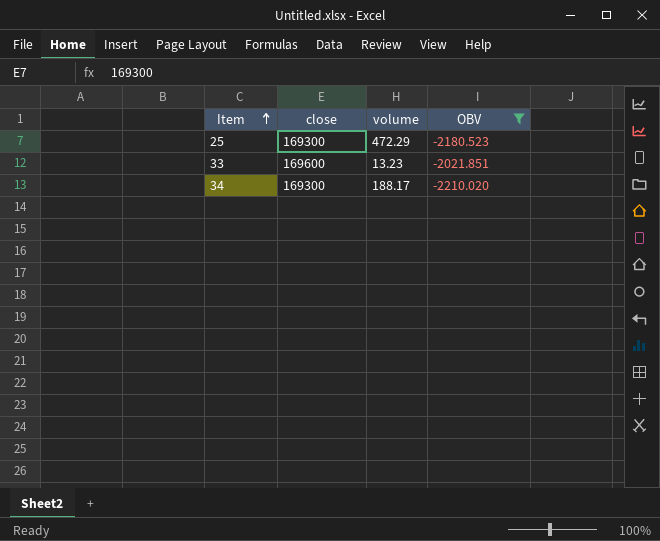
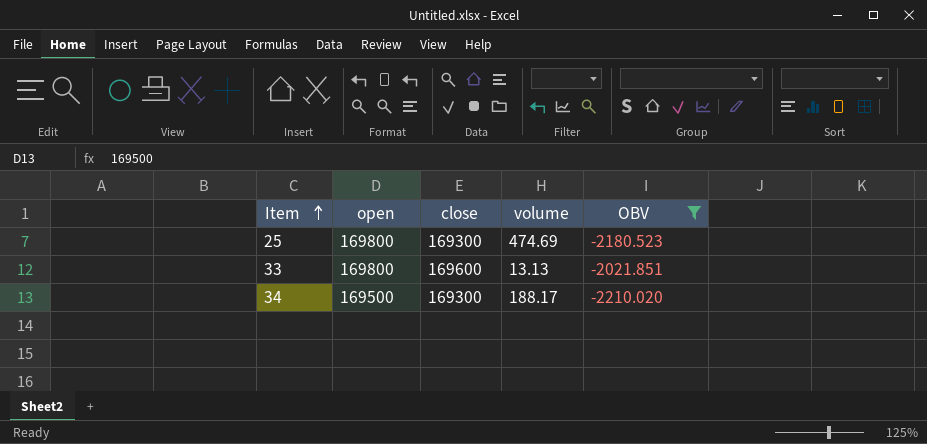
column open | position: none -> 2
25 | volume: 472.29 -> 474.69
33 | volume: 13.23 -> 13.13

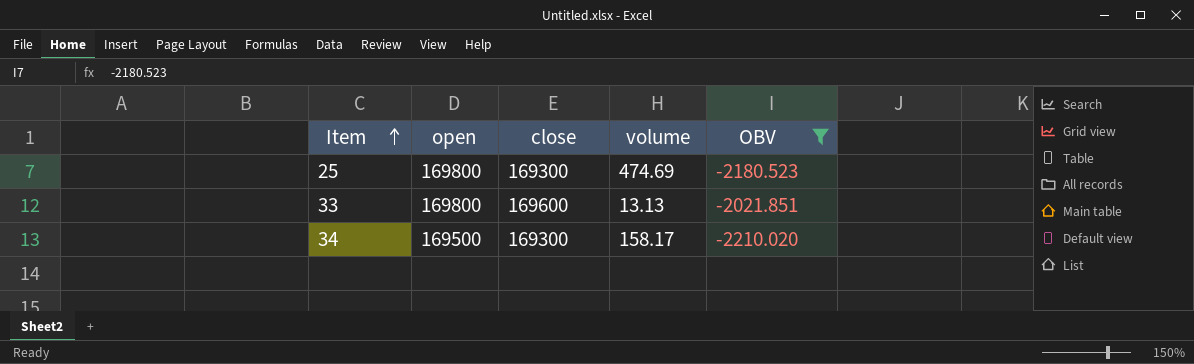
34 | volume: 188.17 -> 158.17

